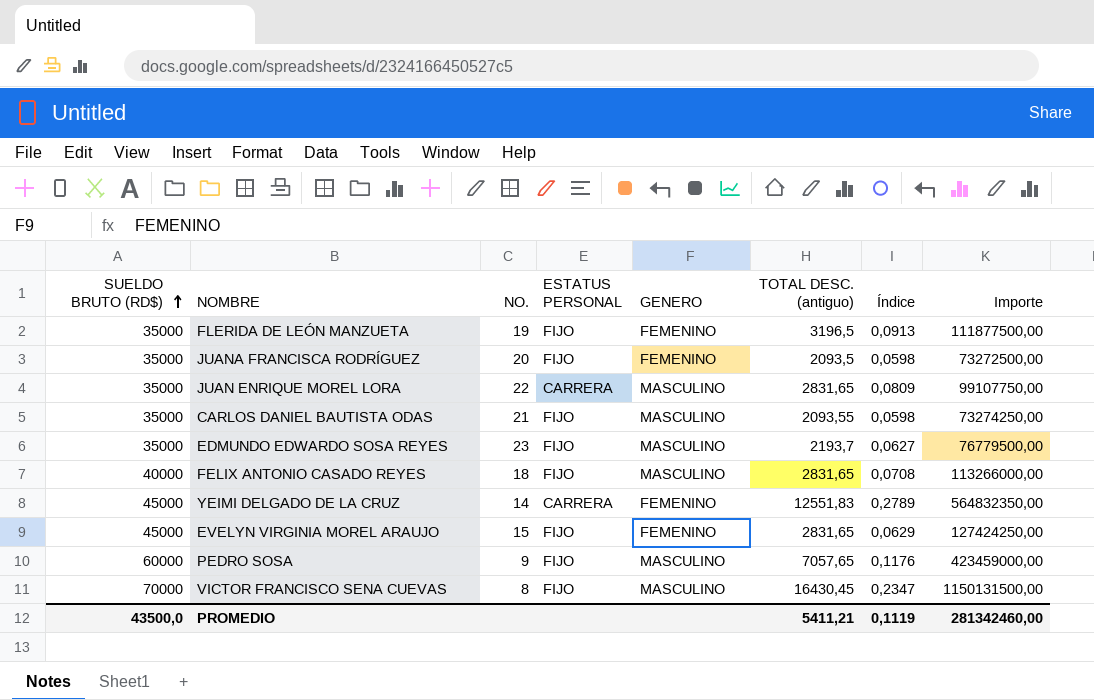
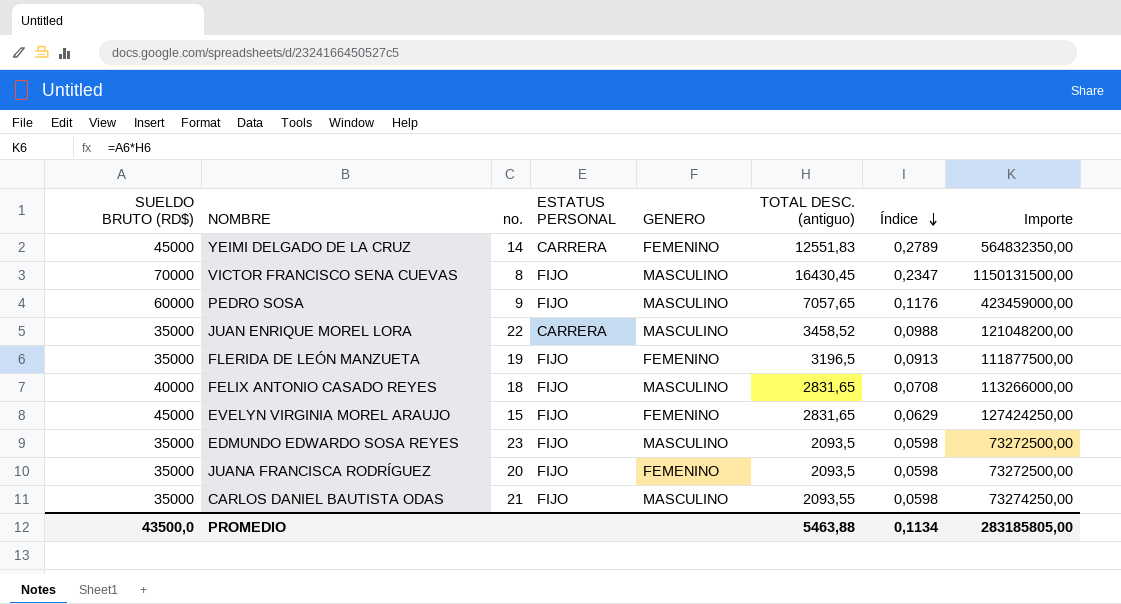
row order: SUELDO BRUTO (RD$) ascending -> Índice descending
column name: NO. -> no.
JUAN ENRIQUE MOREL LORA | TOTAL DESC. (antiguo): 2831,65 -> 3458,52
JUAN ENRIQUE MOREL LORA | Índice: 0,0809 -> 0,0988
JUAN ENRIQUE MOREL LORA | Importe: 99107750,00 -> 121048200,00
EDMUNDO EDWARDO SOSA REYES | TOTAL DESC. (antiguo): 2193,7 -> 2093,5
EDMUNDO EDWARDO SOSA REYES | Índice: 0,0627 -> 0,0598
EDMUNDO EDWARDO SOSA REYES | Importe: 76779500,00 -> 73272500,00
PROMEDIO | TOTAL DESC. (antiguo): 5411,21 -> 5463,88
PROMEDIO | Índice: 0,1119 -> 0,1134
PROMEDIO | Importe: 281342460,00 -> 283185805,00

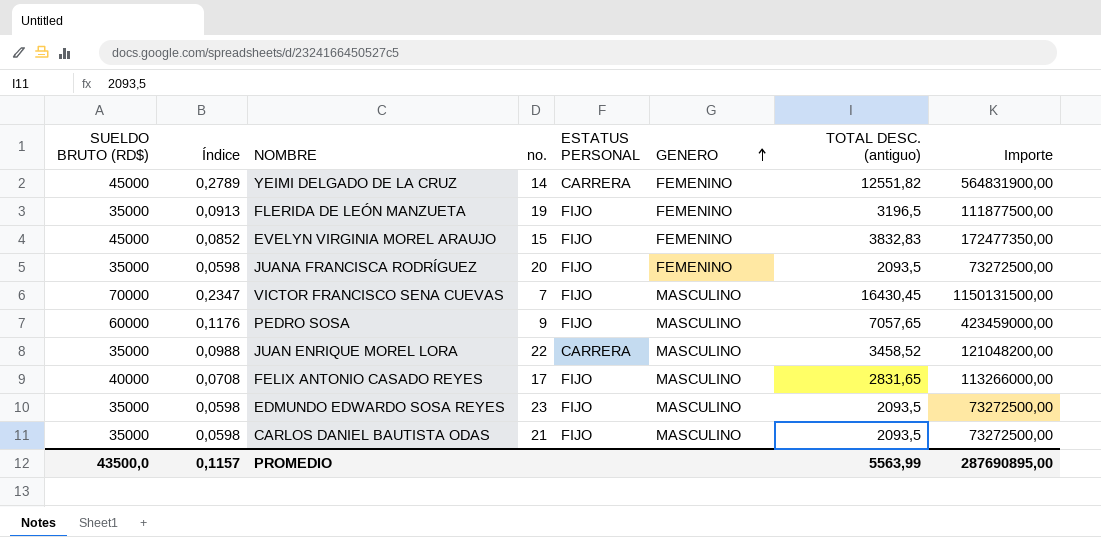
row order: Índice descending -> GENERO ascending
column Índice | position: 7 -> 2
YEIMI DELGADO DE LA CRUZ | TOTAL DESC. (antiguo): 12551,83 -> 12551,82
YEIMI DELGADO DE LA CRUZ | Importe: 564832350,00 -> 564831900,00
EVELYN VIRGINIA MOREL ARAUJO | Índice: 0,0629 -> 0,0852
EVELYN VIRGINIA MOREL ARAUJO | TOTAL DESC. (antiguo): 2831,65 -> 3832,83
EVELYN VIRGINIA MOREL ARAUJO | Importe: 127424250,00 -> 172477350,00
VICTOR FRANCISCO SENA CUEVAS | no.: 8 -> 7
FELIX ANTONIO CASADO REYES | no.: 18 -> 17
CARLOS DANIEL BAUTISTA ODAS | TOTAL DESC. (antiguo): 2093,55 -> 2093,5
CARLOS DANIEL BAUTISTA ODAS | Importe: 73274250,00 -> 73272500,00
PROMEDIO | Índice: 0,1134 -> 0,1157
PROMEDIO | TOTAL DESC. (antiguo): 5463,88 -> 5563,99
PROMEDIO | Importe: 283185805,00 -> 287690895,00

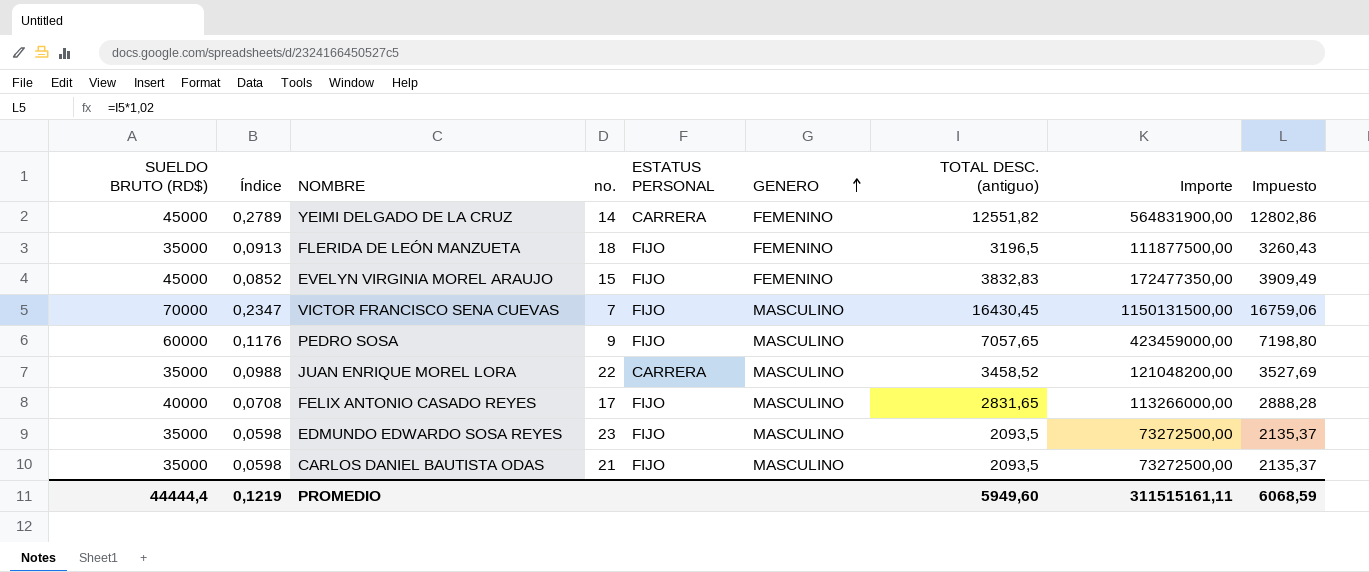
column Impuesto | formula: none -> [TOTAL DESC. (antiguo)] * 1,02
row JUANA FRANCISCA RODRÍGUEZ: 35000 | 0,0598 | 20 | FIJO | FEMENINO | 2093,5 | 73272500,00 -> none
FLERIDA DE LEÓN MANZUETA | no.: 19 -> 18
PROMEDIO | SUELDO BRUTO (RD$): 43500,0 -> 44444,4
PROMEDIO | Índice: 0,1157 -> 0,1219
PROMEDIO | TOTAL DESC. (antiguo): 5563,99 -> 5949,60
PROMEDIO | Importe: 287690895,00 -> 311515161,11

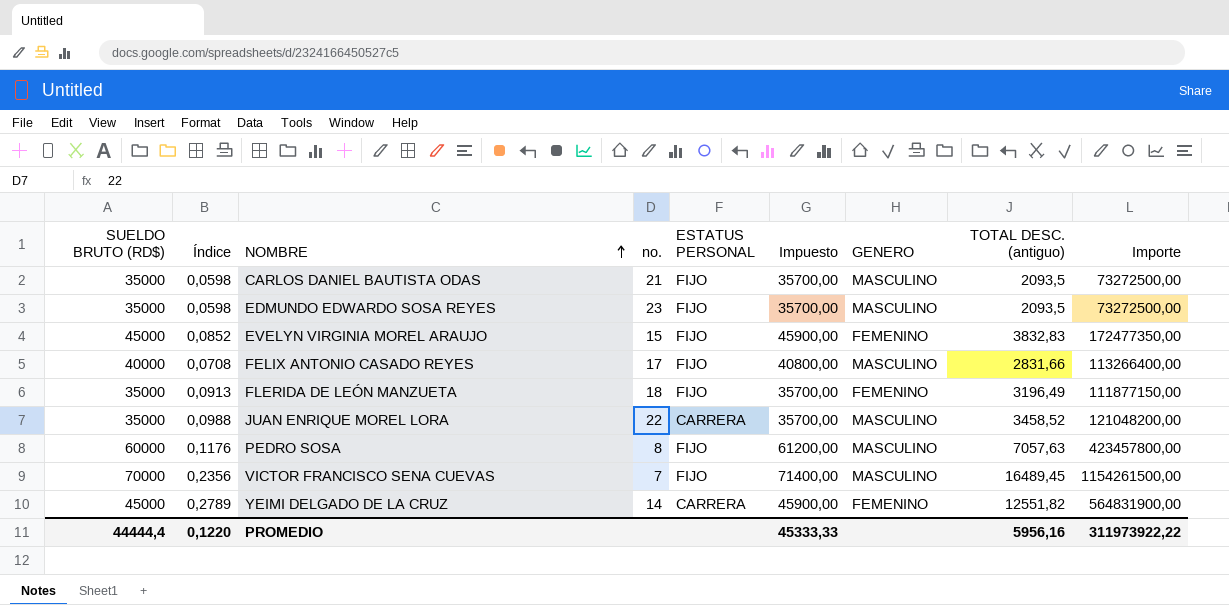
row order: GENERO ascending -> NOMBRE ascending
column Impuesto | formula: [TOTAL DESC. (antiguo)] * 1,02 -> [SUELDO BRUTO (RD$)] * 1,02
column Impuesto | position: 9 -> 6
FELIX ANTONIO CASADO REYES | TOTAL DESC. (antiguo): 2831,65 -> 2831,66
FELIX ANTONIO CASADO REYES | Importe: 113266000,00 -> 113266400,00
FLERIDA DE LEÓN MANZUETA | TOTAL DESC. (antiguo): 3196,5 -> 3196,49
FLERIDA DE LEÓN MANZUETA | Importe: 111877500,00 -> 111877150,00
PEDRO SOSA | no.: 9 -> 8
PEDRO SOSA | TOTAL DESC. (antiguo): 7057,65 -> 7057,63
PEDRO SOSA | Importe: 423459000,00 -> 423457800,00
VICTOR FRANCISCO SENA CUEVAS | Índice: 0,2347 -> 0,2356
VICTOR FRANCISCO SENA CUEVAS | TOTAL DESC. (antiguo): 16430,45 -> 16489,45
VICTOR FRANCISCO SENA CUEVAS | Importe: 1150131500,00 -> 1154261500,00
PROMEDIO | Índice: 0,1219 -> 0,1220
PROMEDIO | Impuesto: 6068,59 -> 45333,33
PROMEDIO | TOTAL DESC. (antiguo): 5949,60 -> 5956,16
PROMEDIO | Importe: 311515161,11 -> 311973922,22

